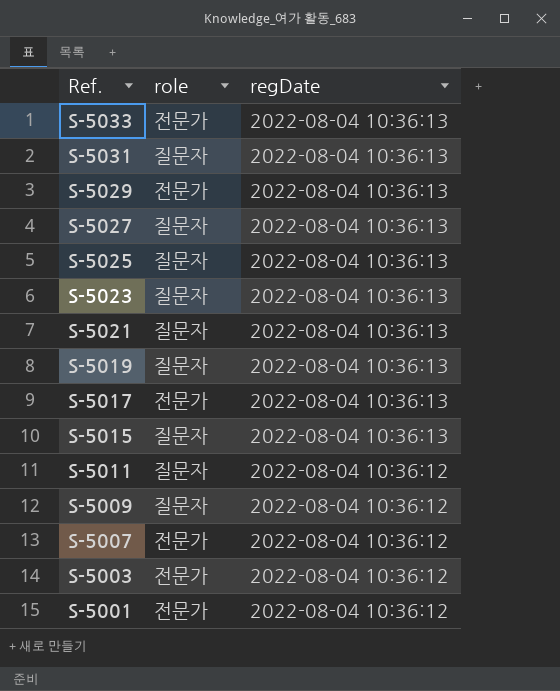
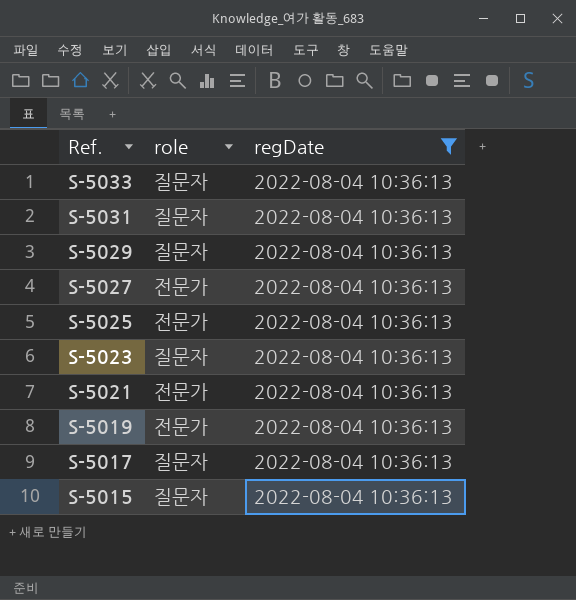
filter: none -> regDate = 2022-08-04 10:36:13
S-5033 | role: 전문가 -> 질문자
S-5029 | role: 전문가 -> 질문자
S-5027 | role: 질문자 -> 전문가
S-5025 | role: 질문자 -> 전문가
S-5021 | role: 질문자 -> 전문가
S-5019 | role: 질문자 -> 전문가
S-5017 | role: 전문가 -> 질문자

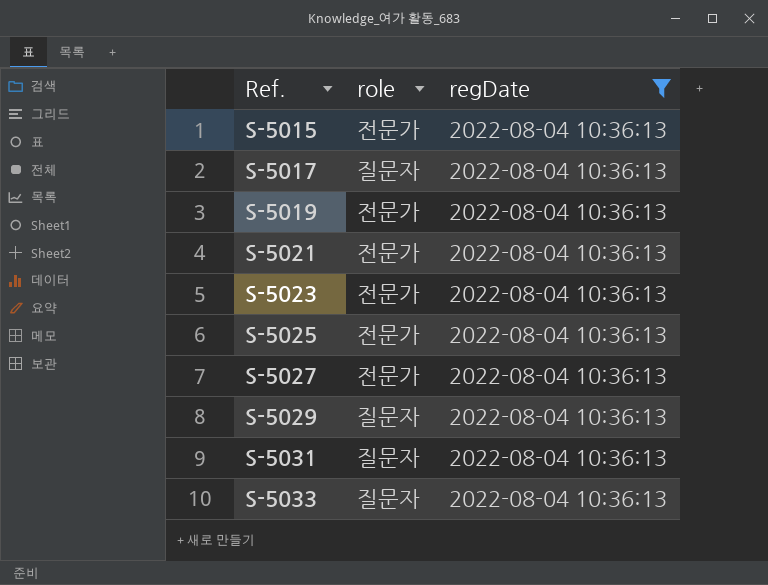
row order: Ref. descending -> Ref. ascending
S-5015 | role: 질문자 -> 전문가
S-5023 | role: 질문자 -> 전문가

